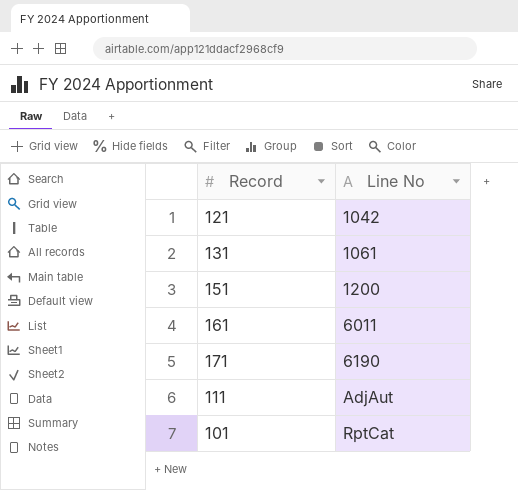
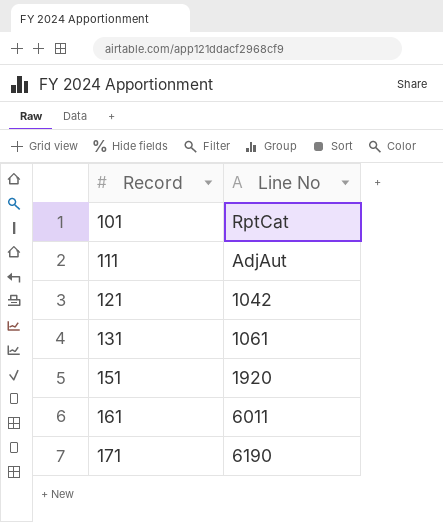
row order: Line No ascending -> Record ascending
151 | Line No: 1200 -> 1920

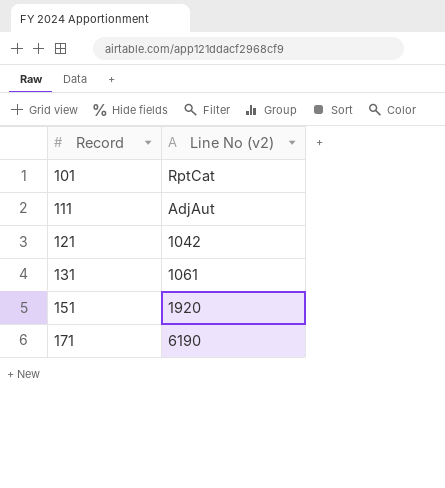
column name: Line No -> Line No (v2)
row 161: 6011 -> none

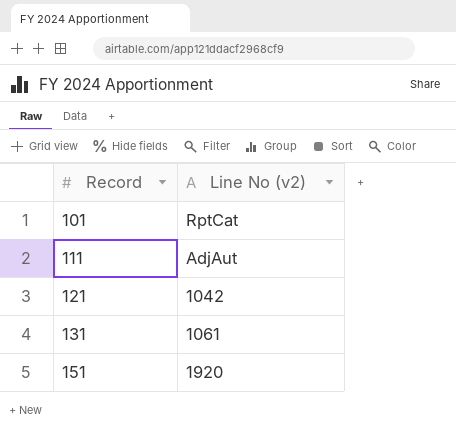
row 171: 6190 -> none

